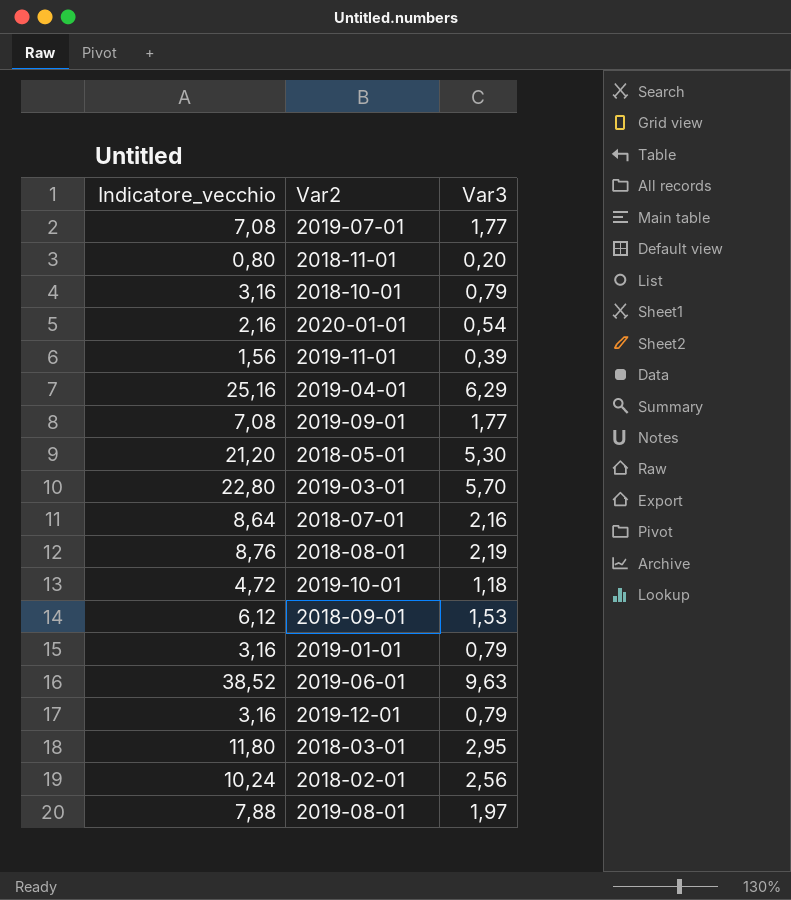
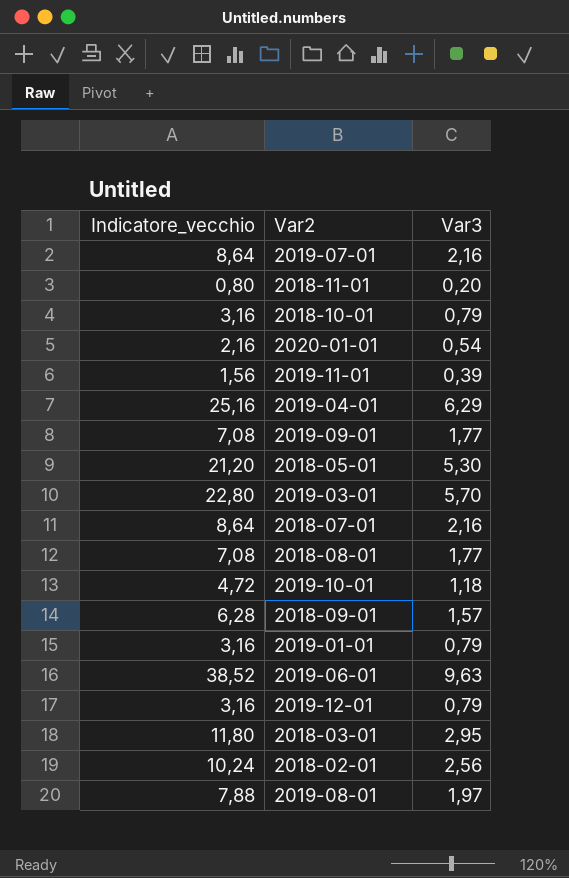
2019-07-01 | Indicatore_vecchio: 7,08 -> 8,64
2019-07-01 | Var3: 1,77 -> 2,16
2018-08-01 | Indicatore_vecchio: 8,76 -> 7,08
2018-08-01 | Var3: 2,19 -> 1,77
2018-09-01 | Indicatore_vecchio: 6,12 -> 6,28
2018-09-01 | Var3: 1,53 -> 1,57

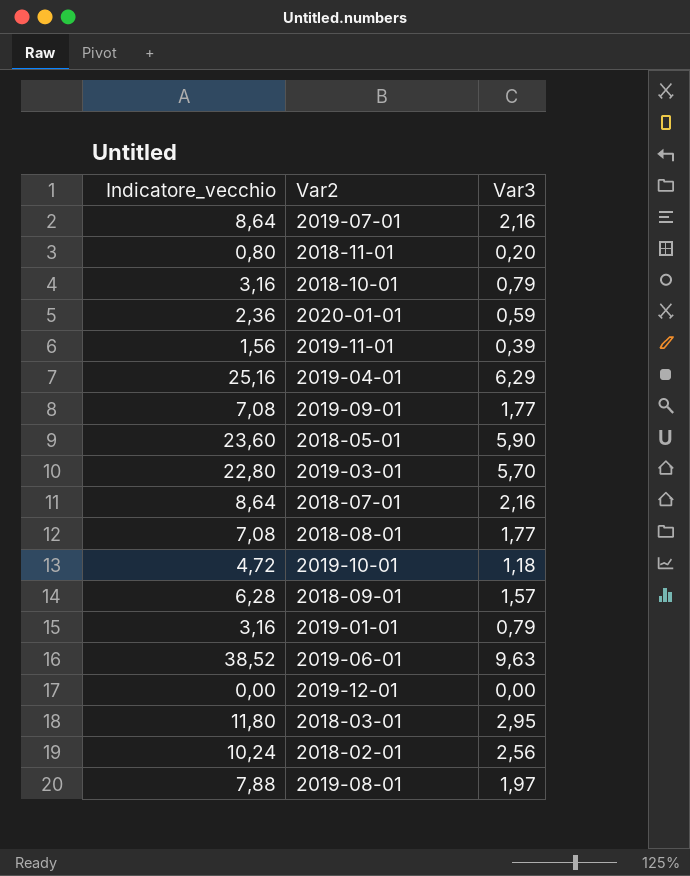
2020-01-01 | Indicatore_vecchio: 2,16 -> 2,36
2020-01-01 | Var3: 0,54 -> 0,59
2018-05-01 | Indicatore_vecchio: 21,20 -> 23,60
2018-05-01 | Var3: 5,30 -> 5,90
2019-12-01 | Indicatore_vecchio: 3,16 -> 0,00
2019-12-01 | Var3: 0,79 -> 0,00

